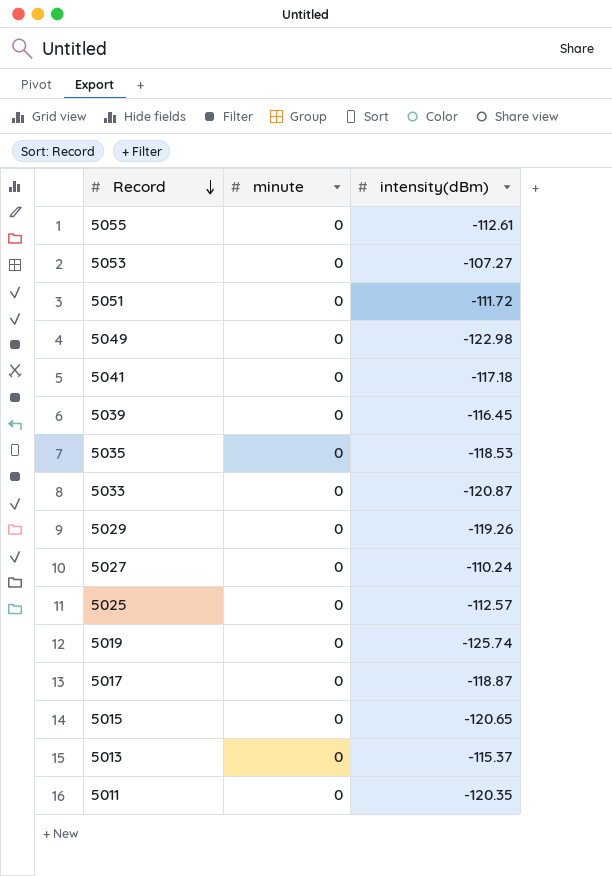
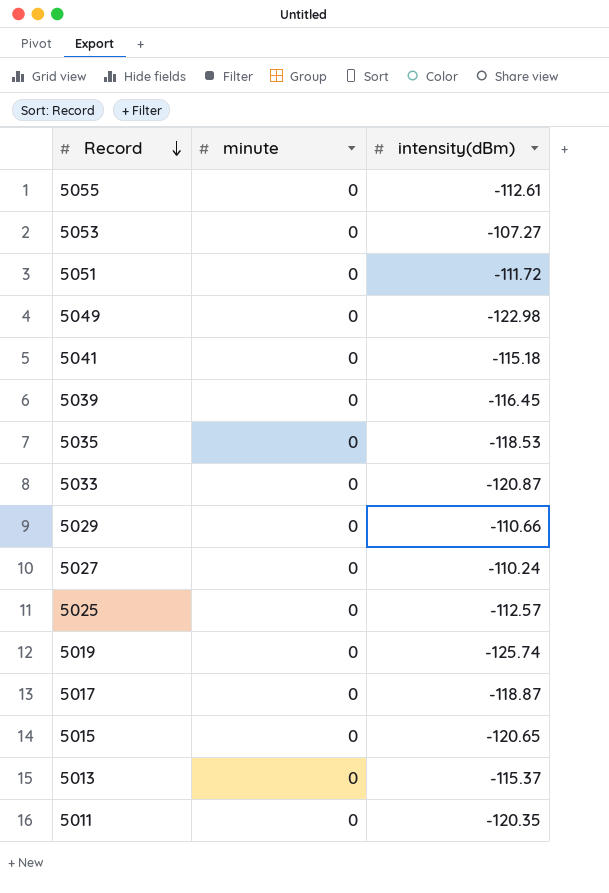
5041 | intensity(dBm): -117.18 -> -115.18
5029 | intensity(dBm): -119.26 -> -110.66

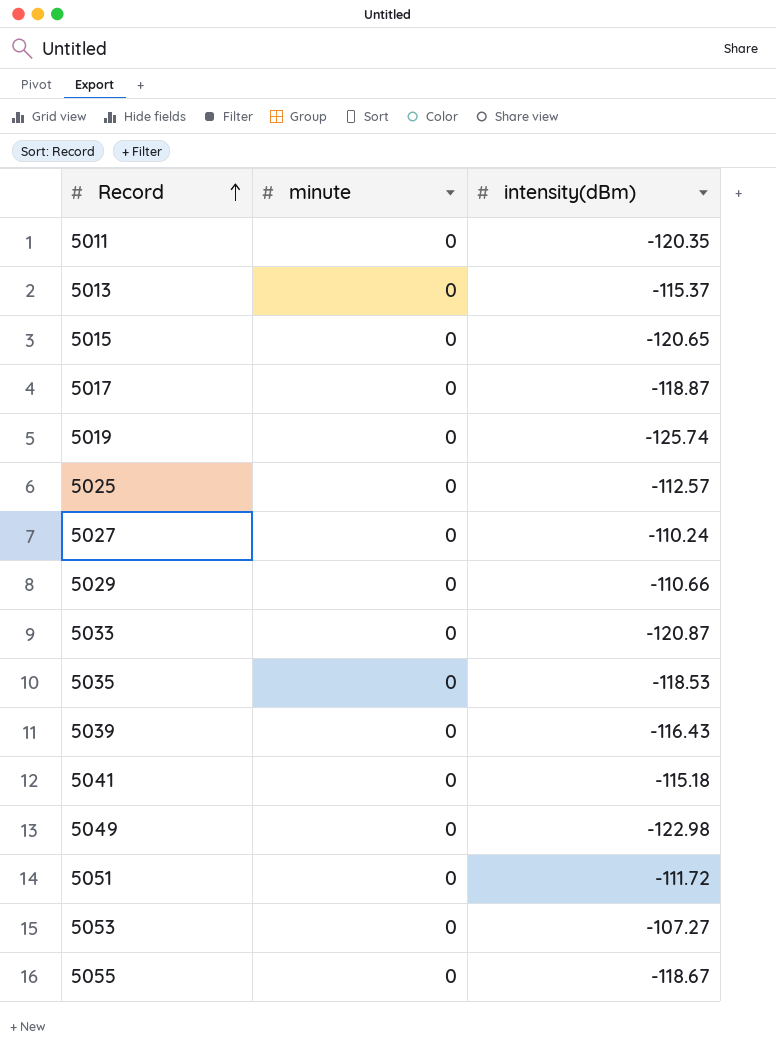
row order: Record descending -> Record ascending
5039 | intensity(dBm): -116.45 -> -116.43
5055 | intensity(dBm): -112.61 -> -118.67

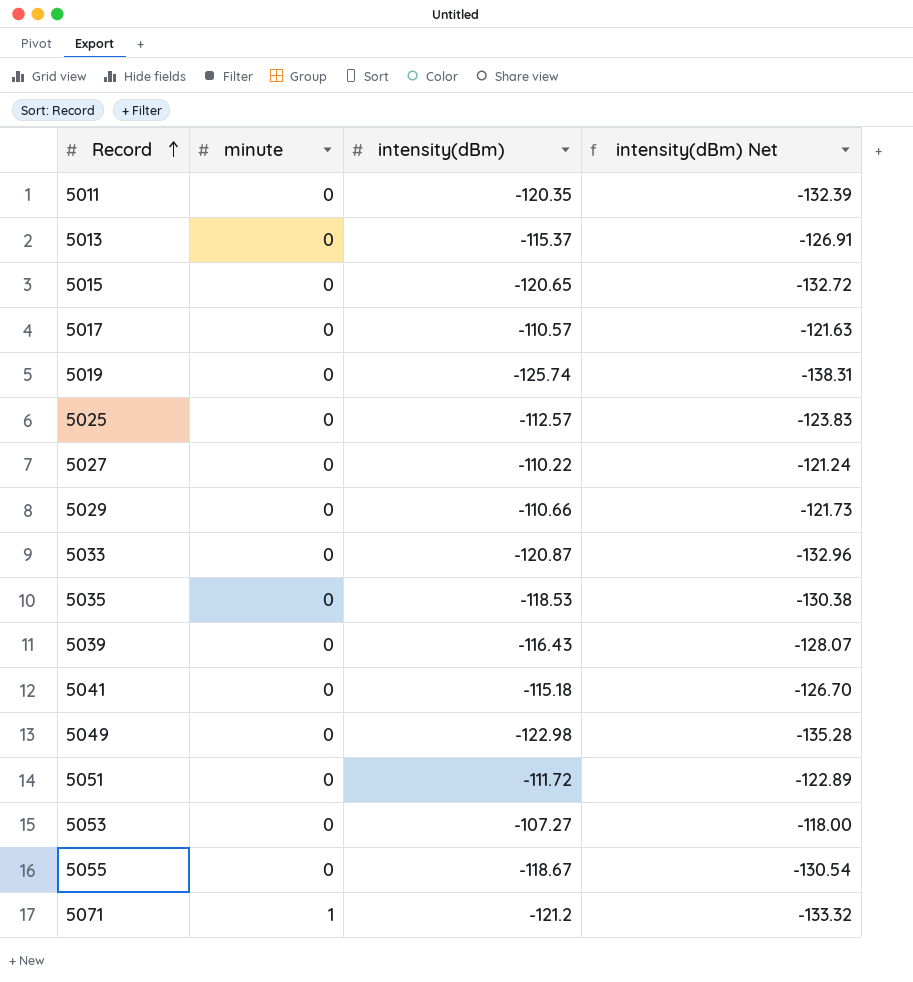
column intensity(dBm) Net | formula: none -> [intensity(dBm)] * 1.1
5017 | intensity(dBm): -118.87 -> -110.57
5027 | intensity(dBm): -110.24 -> -110.22
row 5071: none -> 1 | -121.2 | -133.32

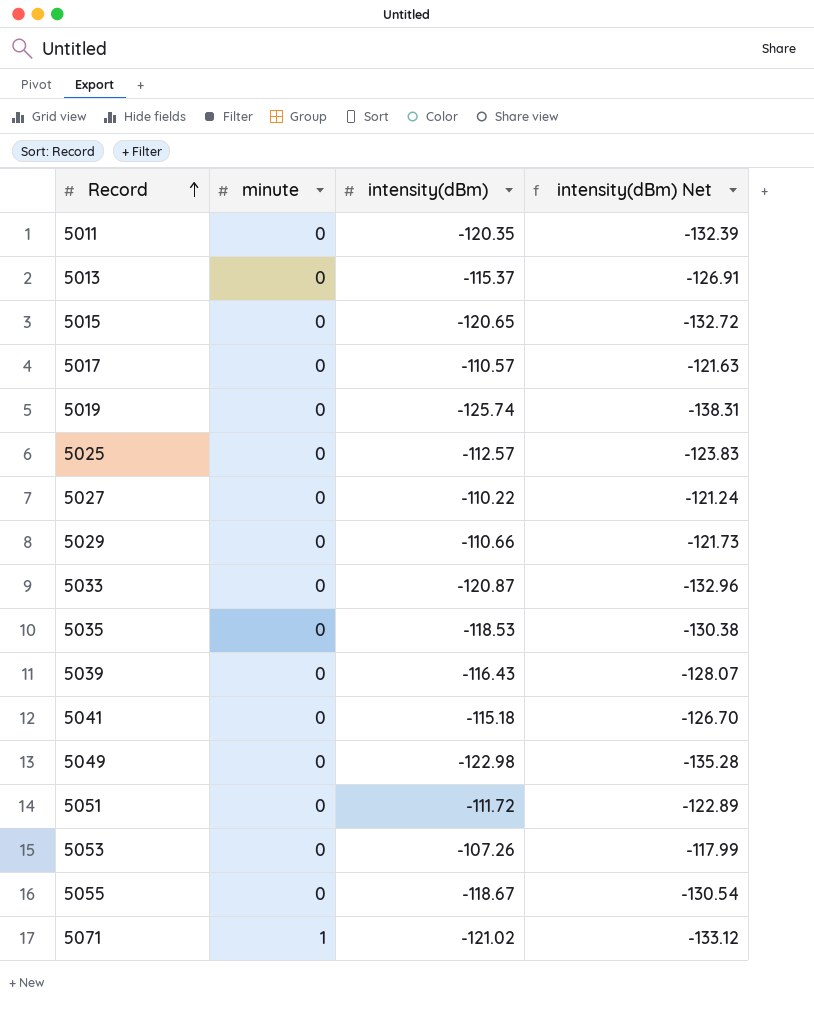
5053 | intensity(dBm): -107.27 -> -107.26
5053 | intensity(dBm) Net: -118.00 -> -117.99
5071 | intensity(dBm): -121.2 -> -121.02
5071 | intensity(dBm) Net: -133.32 -> -133.12

